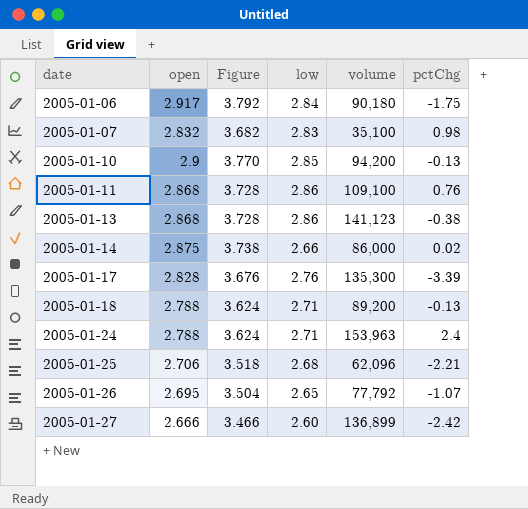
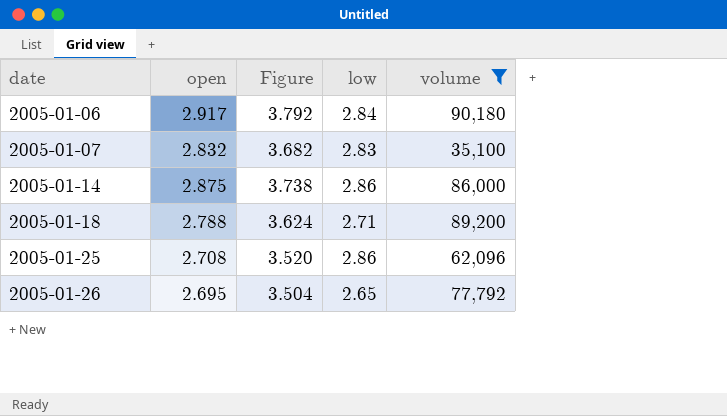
filter: none -> volume <= 90,180
column pctChg | position: 6 -> none
2005-01-14 | low: 2.66 -> 2.86
2005-01-25 | open: 2.706 -> 2.708
2005-01-25 | Figure: 3.518 -> 3.520
2005-01-25 | low: 2.68 -> 2.86

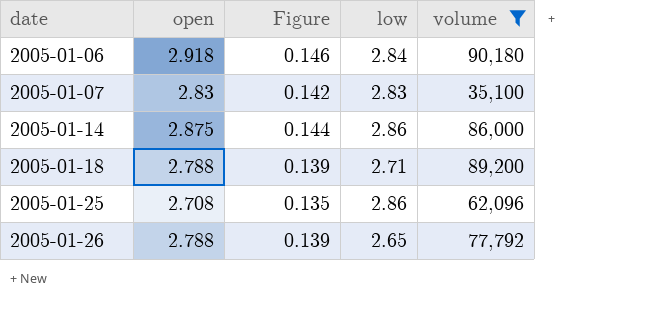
column Figure | formula: [open] * 1.3 -> [open] * 0.05
2005-01-06 | open: 2.917 -> 2.918
2005-01-07 | open: 2.832 -> 2.83
2005-01-26 | open: 2.695 -> 2.788

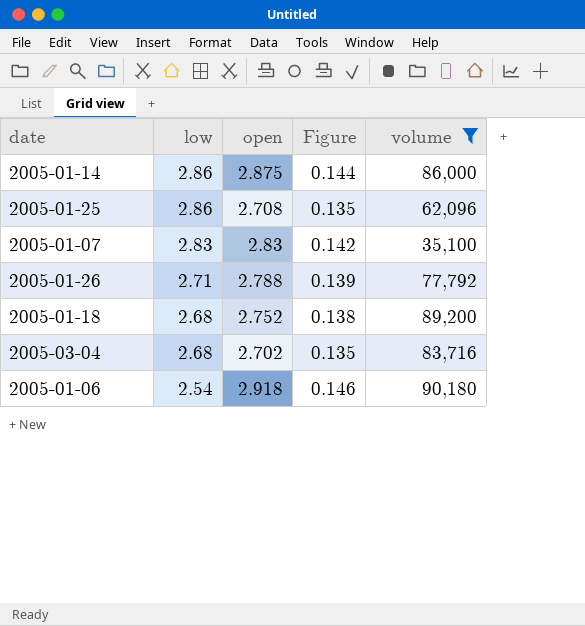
row order: date ascending -> low descending
column low | position: 4 -> 2
2005-01-26 | low: 2.65 -> 2.71
2005-01-18 | low: 2.71 -> 2.68
2005-01-18 | open: 2.788 -> 2.752
2005-01-18 | Figure: 0.139 -> 0.138
row 2005-03-04: none -> 2.68 | 2.702 | 0.135 | 83,716
2005-01-06 | low: 2.84 -> 2.54

